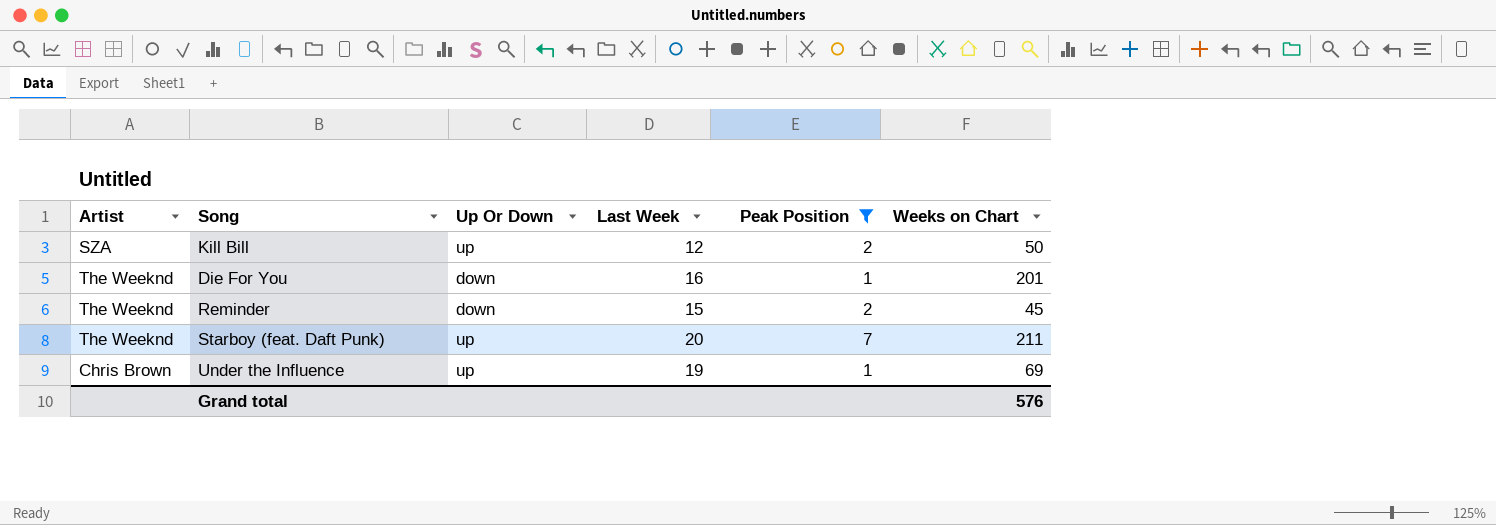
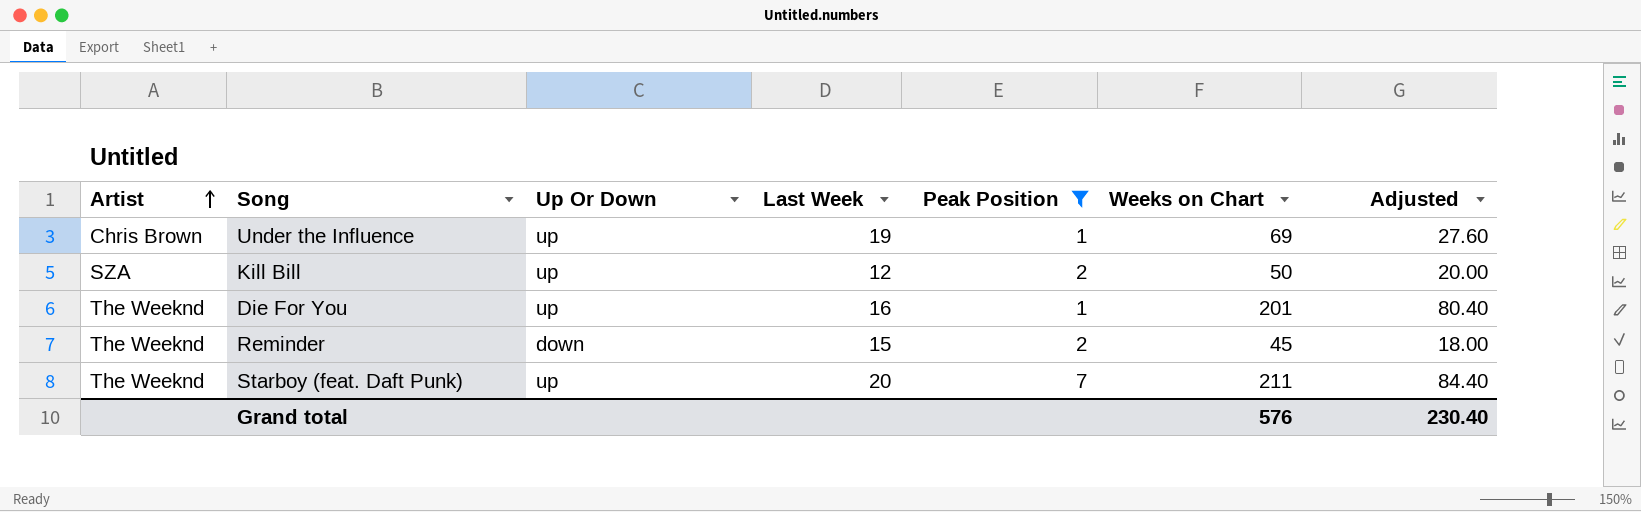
row order: none -> Artist ascending
column Adjusted | formula: none -> [Weeks on Chart] * 0.4
Die For You | Up Or Down: down -> up

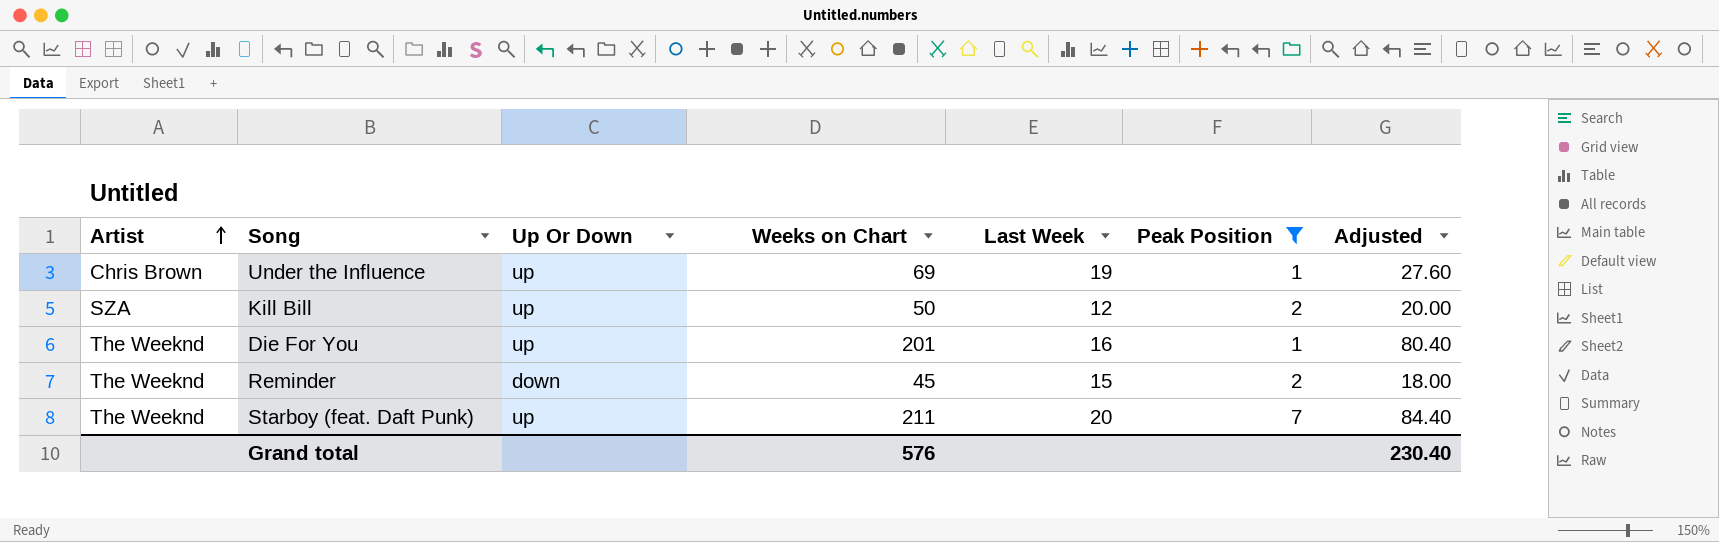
column Weeks on Chart | position: 6 -> 4

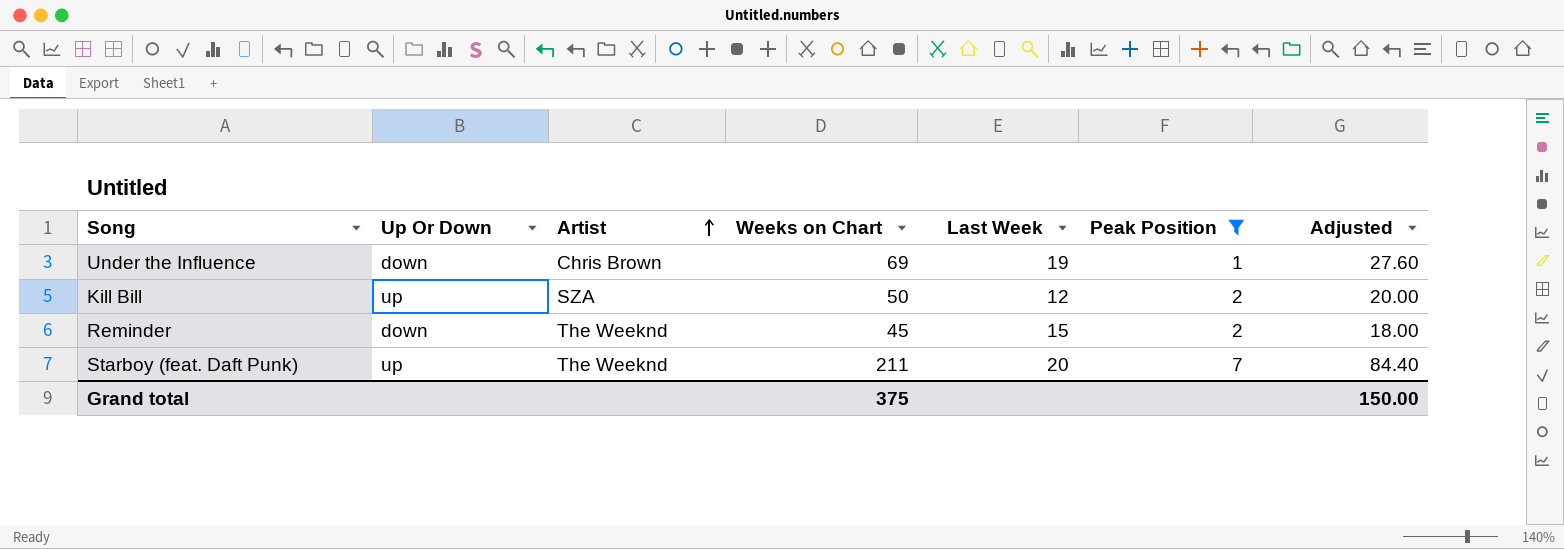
column Artist | position: 1 -> 3
row Die For You: The Weeknd | up | 201 | 16 | 1 | 80.40 -> none
Under the Influence | Up Or Down: up -> down
Grand total | Weeks on Chart: 576 -> 375
Grand total | Adjusted: 230.40 -> 150.00

